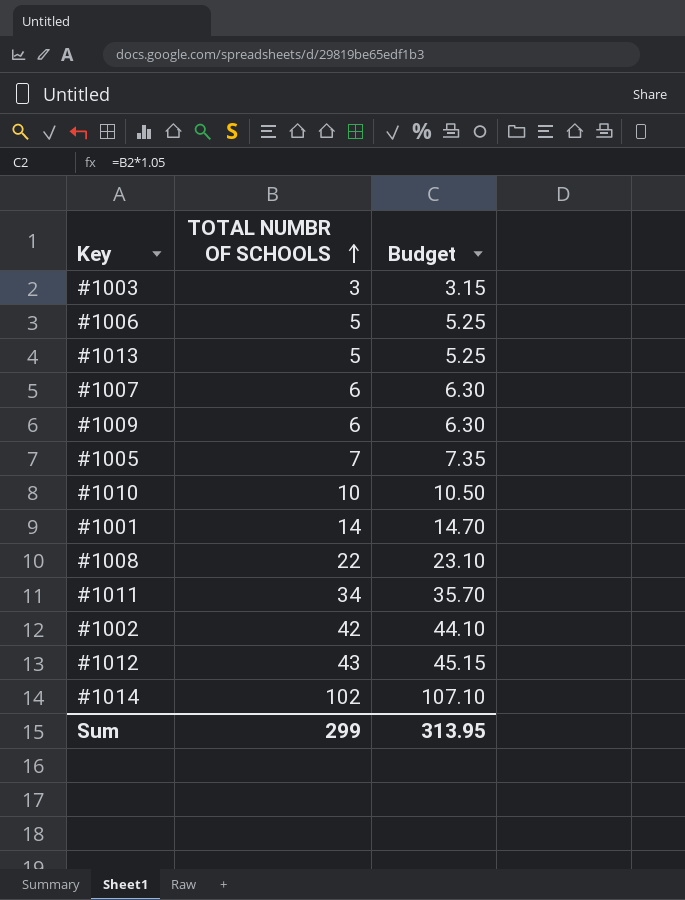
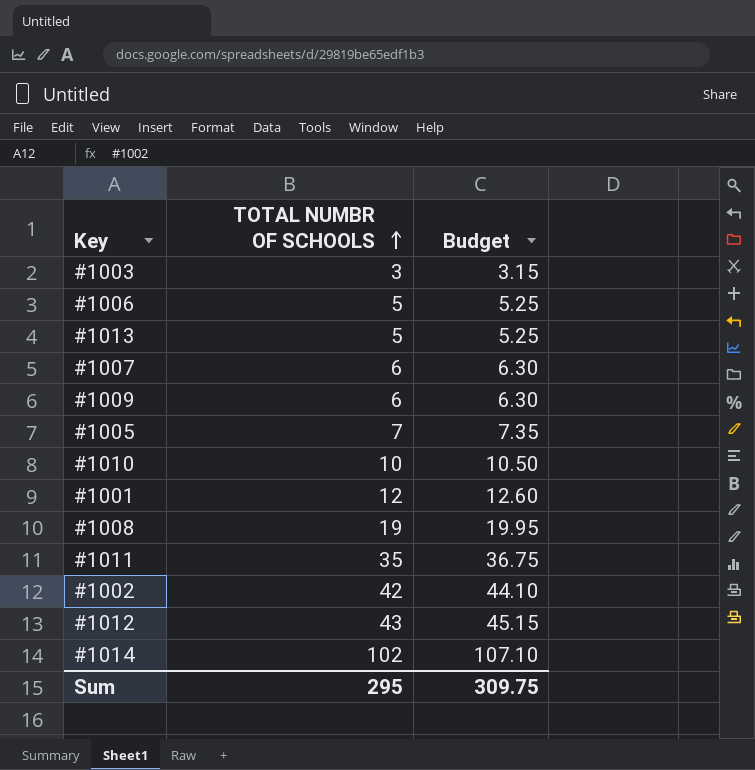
#1001 | TOTAL NUMBR OF SCHOOLS: 14 -> 12
#1001 | Budget: 14.70 -> 12.60
#1008 | TOTAL NUMBR OF SCHOOLS: 22 -> 19
#1008 | Budget: 23.10 -> 19.95
#1011 | TOTAL NUMBR OF SCHOOLS: 34 -> 35
#1011 | Budget: 35.70 -> 36.75
Sum | TOTAL NUMBR OF SCHOOLS: 299 -> 295
Sum | Budget: 313.95 -> 309.75

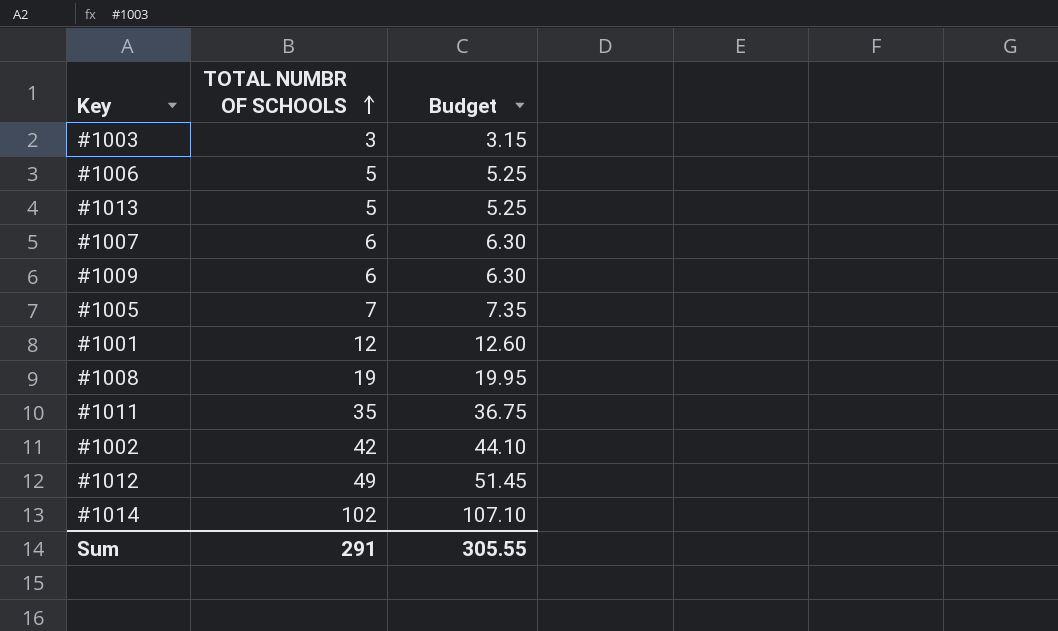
row #1010: 10 | 10.50 -> none
#1012 | TOTAL NUMBR OF SCHOOLS: 43 -> 49
#1012 | Budget: 45.15 -> 51.45
Sum | TOTAL NUMBR OF SCHOOLS: 295 -> 291
Sum | Budget: 309.75 -> 305.55

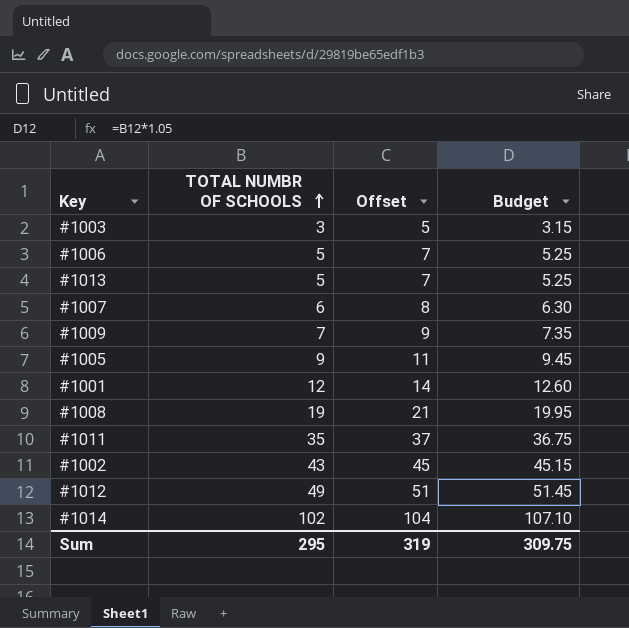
column Offset | formula: none -> [TOTAL NUMBR OF SCHOOLS] + 2
#1009 | TOTAL NUMBR OF SCHOOLS: 6 -> 7
#1009 | Budget: 6.30 -> 7.35
#1005 | TOTAL NUMBR OF SCHOOLS: 7 -> 9
#1005 | Budget: 7.35 -> 9.45
#1002 | TOTAL NUMBR OF SCHOOLS: 42 -> 43
#1002 | Budget: 44.10 -> 45.15
Sum | TOTAL NUMBR OF SCHOOLS: 291 -> 295
Sum | Budget: 305.55 -> 309.75

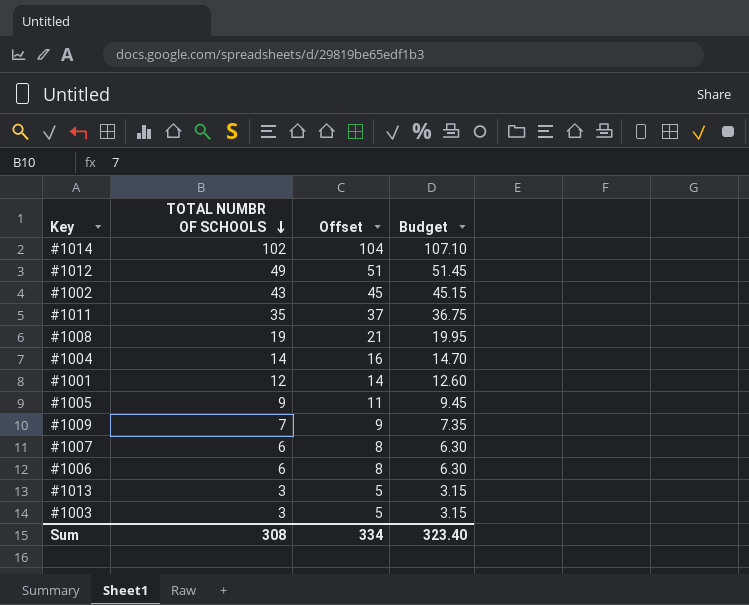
row order: TOTAL NUMBR OF SCHOOLS ascending -> TOTAL NUMBR OF SCHOOLS descending
row #1004: none -> 14 | 16 | 14.70
#1006 | TOTAL NUMBR OF SCHOOLS: 5 -> 6
#1006 | Offset: 7 -> 8
#1006 | Budget: 5.25 -> 6.30
#1013 | TOTAL NUMBR OF SCHOOLS: 5 -> 3
#1013 | Offset: 7 -> 5
#1013 | Budget: 5.25 -> 3.15
Sum | TOTAL NUMBR OF SCHOOLS: 295 -> 308
Sum | Offset: 319 -> 334
Sum | Budget: 309.75 -> 323.40

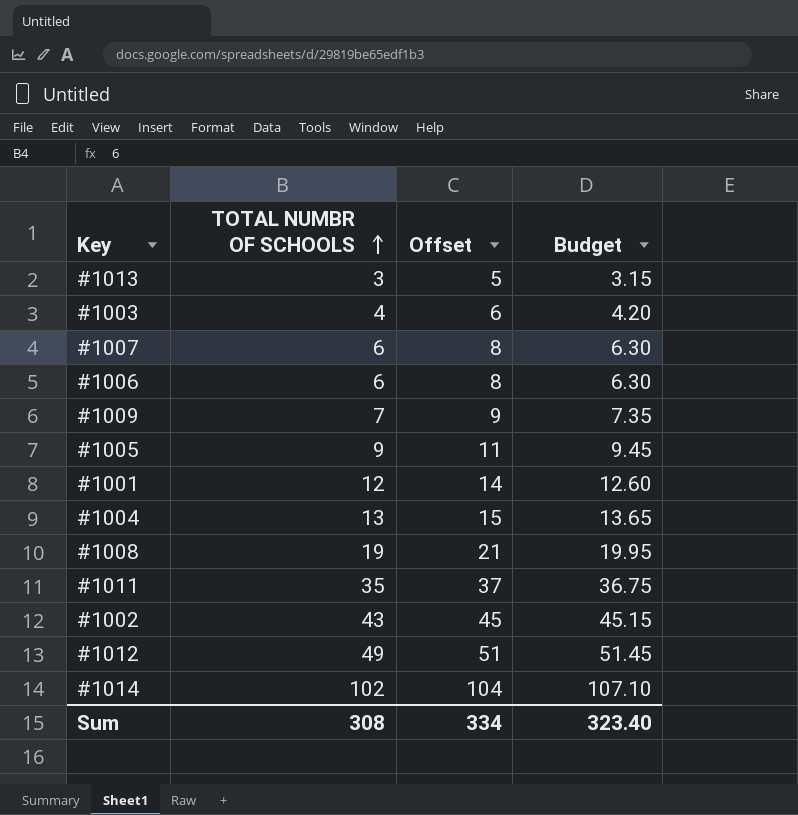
row order: TOTAL NUMBR OF SCHOOLS descending -> TOTAL NUMBR OF SCHOOLS ascending
#1003 | TOTAL NUMBR OF SCHOOLS: 3 -> 4
#1003 | Offset: 5 -> 6
#1003 | Budget: 3.15 -> 4.20
#1004 | TOTAL NUMBR OF SCHOOLS: 14 -> 13
#1004 | Offset: 16 -> 15
#1004 | Budget: 14.70 -> 13.65

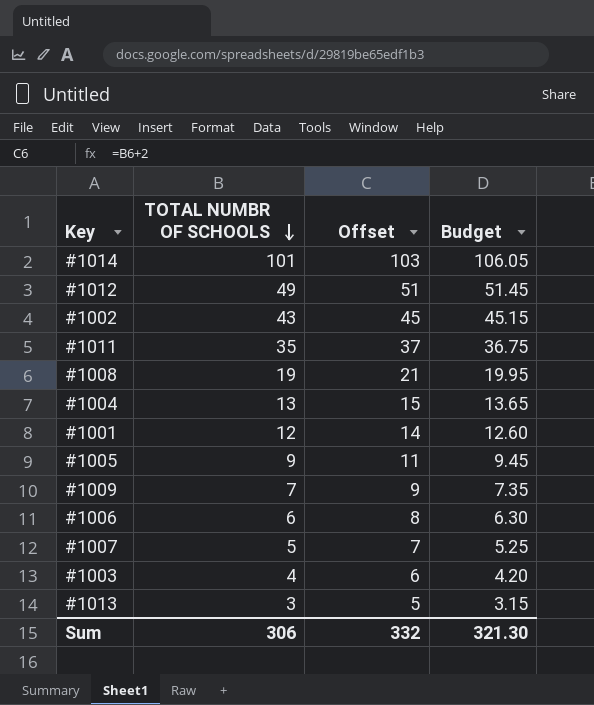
row order: TOTAL NUMBR OF SCHOOLS ascending -> TOTAL NUMBR OF SCHOOLS descending
#1014 | TOTAL NUMBR OF SCHOOLS: 102 -> 101
#1014 | Offset: 104 -> 103
#1014 | Budget: 107.10 -> 106.05
#1007 | TOTAL NUMBR OF SCHOOLS: 6 -> 5
#1007 | Offset: 8 -> 7
#1007 | Budget: 6.30 -> 5.25
Sum | TOTAL NUMBR OF SCHOOLS: 308 -> 306
Sum | Offset: 334 -> 332
Sum | Budget: 323.40 -> 321.30

